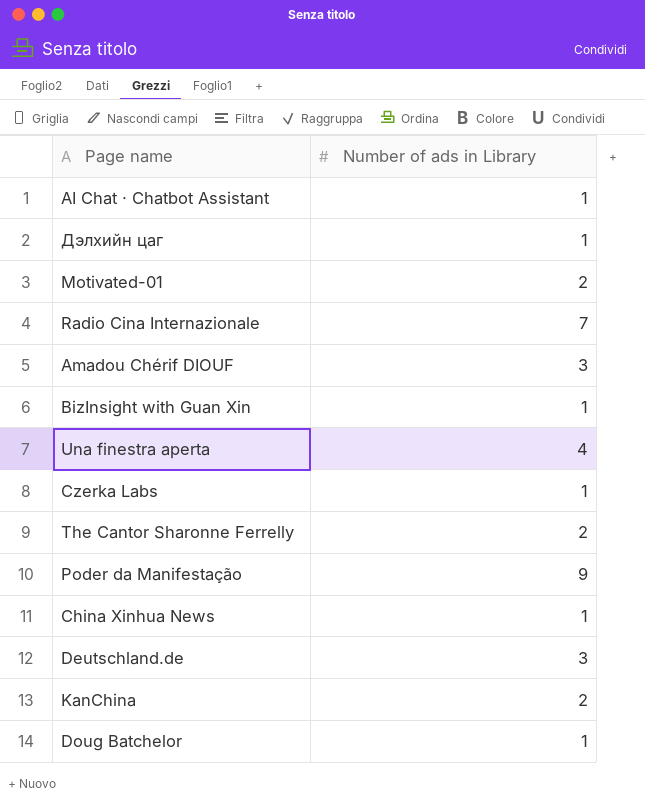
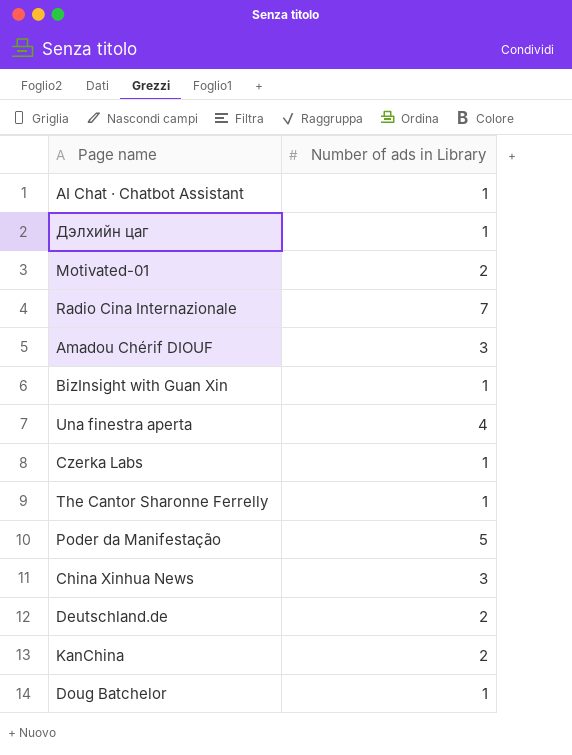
The Cantor Sharonne Ferrelly | Number of ads in Library: 2 -> 1
Poder da Manifestação | Number of ads in Library: 9 -> 5
China Xinhua News | Number of ads in Library: 1 -> 3
Deutschland.de | Number of ads in Library: 3 -> 2

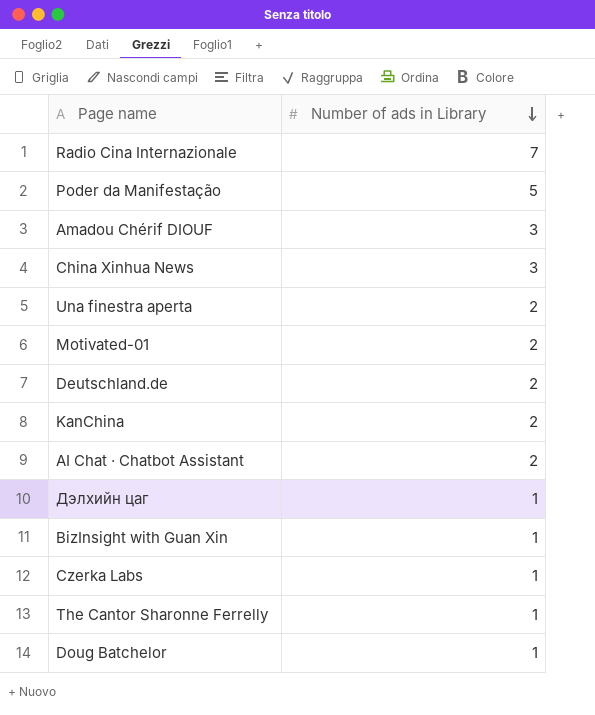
row order: none -> Number of ads in Library descending
Una finestra aperta | Number of ads in Library: 4 -> 2
AI Chat · Chatbot Assistant | Number of ads in Library: 1 -> 2

